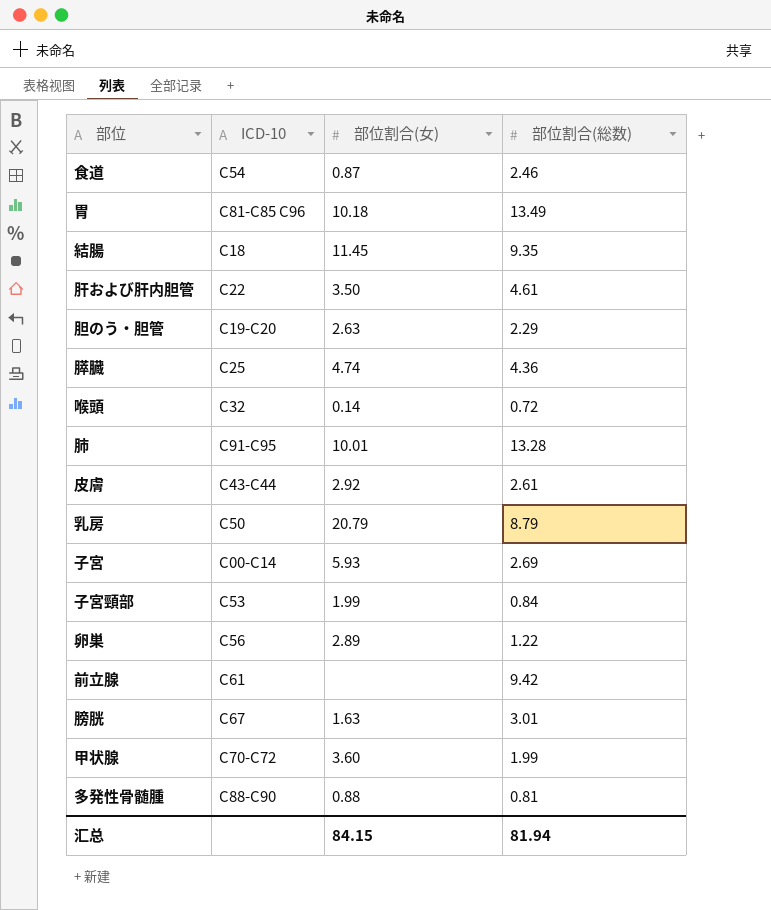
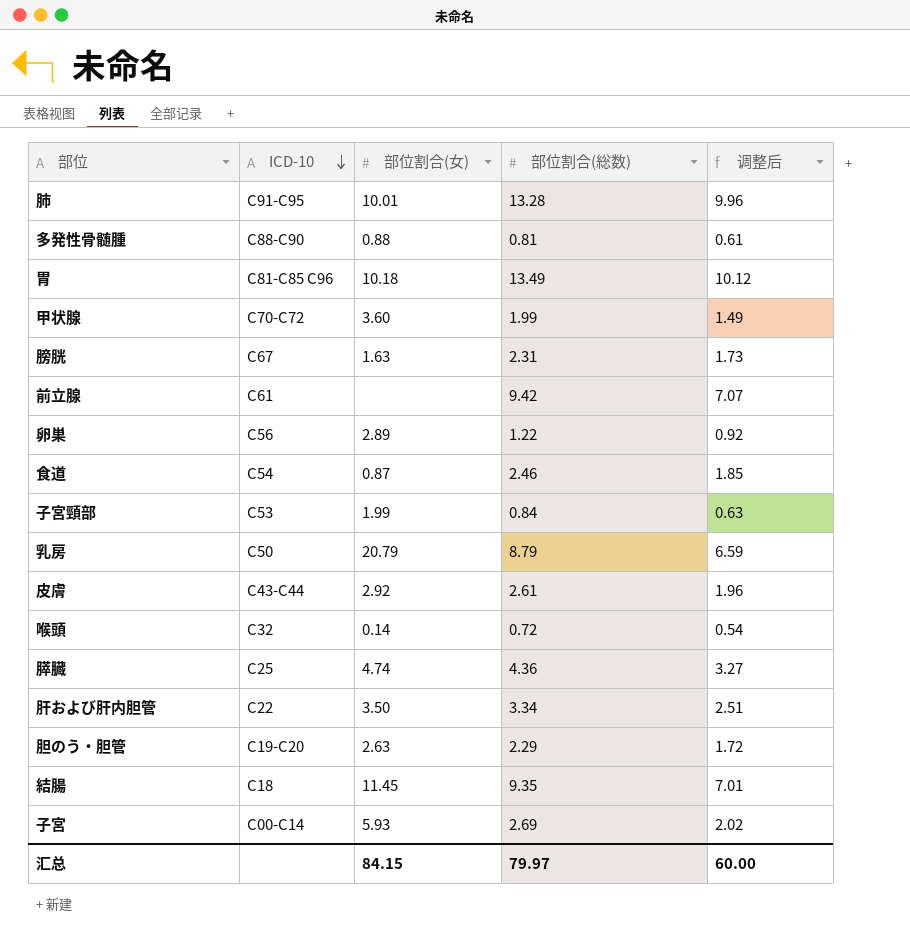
row order: none -> ICD-10 descending
column 调整后 | formula: none -> [部位割合(総数)] * 0.75
膀胱 | 部位割合(総数): 3.01 -> 2.31
肝および肝内胆管 | 部位割合(総数): 4.61 -> 3.34
汇总 | 部位割合(総数): 81.94 -> 79.97

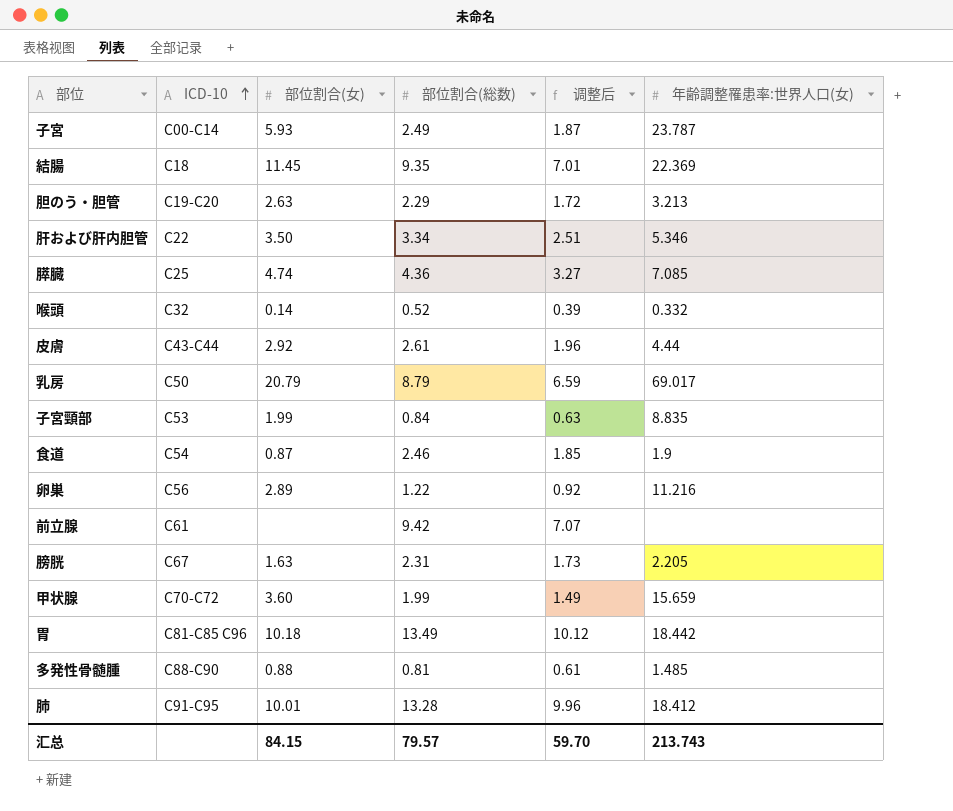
row order: ICD-10 descending -> ICD-10 ascending
column 年齢調整罹患率:世界人口(女) | position: none -> 6
子宮 | 部位割合(総数): 2.69 -> 2.49
子宮 | 调整后: 2.02 -> 1.87
喉頭 | 部位割合(総数): 0.72 -> 0.52
喉頭 | 调整后: 0.54 -> 0.39
汇总 | 部位割合(総数): 79.97 -> 79.57
汇总 | 调整后: 60.00 -> 59.70

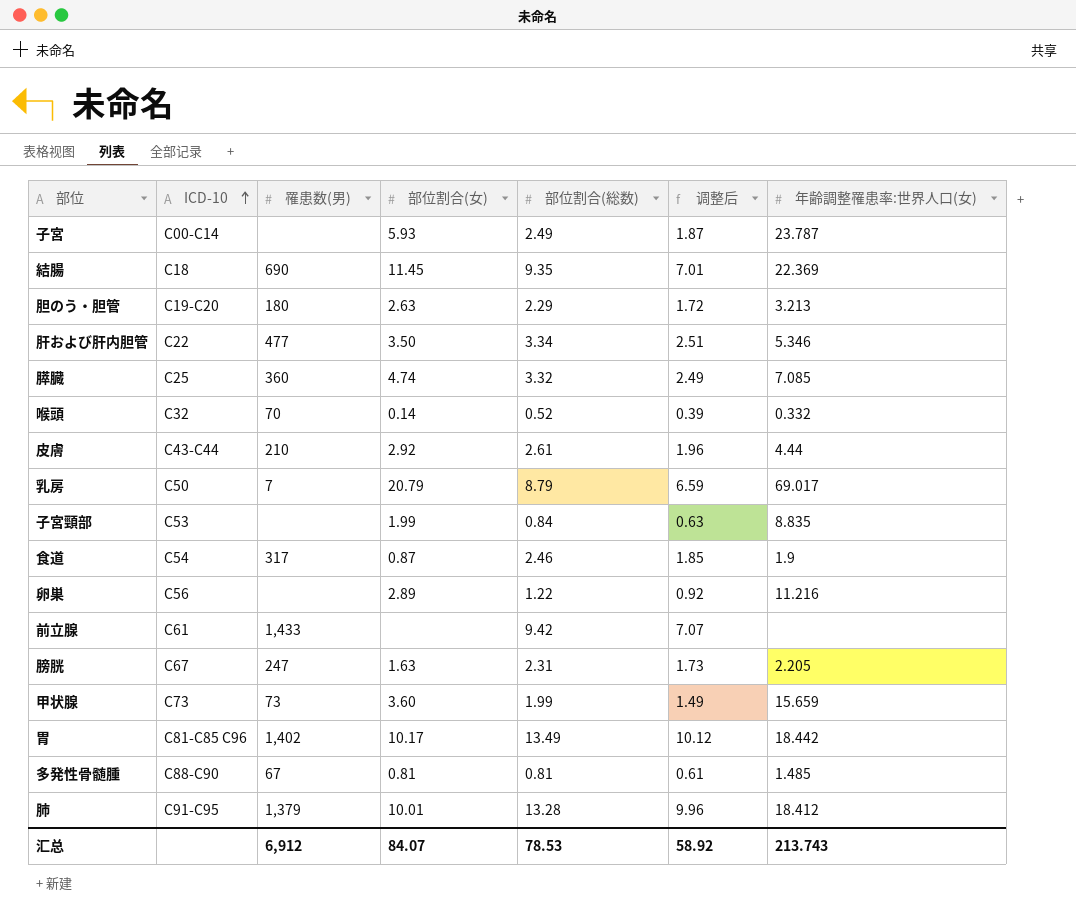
column 罹患数(男) | position: none -> 3
膵臓 | 部位割合(総数): 4.36 -> 3.32
膵臓 | 调整后: 3.27 -> 2.49
甲状腺 | ICD-10: C70-C72 -> C73
胃 | 部位割合(女): 10.18 -> 10.17
多発性骨髄腫 | 部位割合(女): 0.88 -> 0.81
汇总 | 部位割合(女): 84.15 -> 84.07
汇总 | 部位割合(総数): 79.57 -> 78.53
汇总 | 调整后: 59.70 -> 58.92

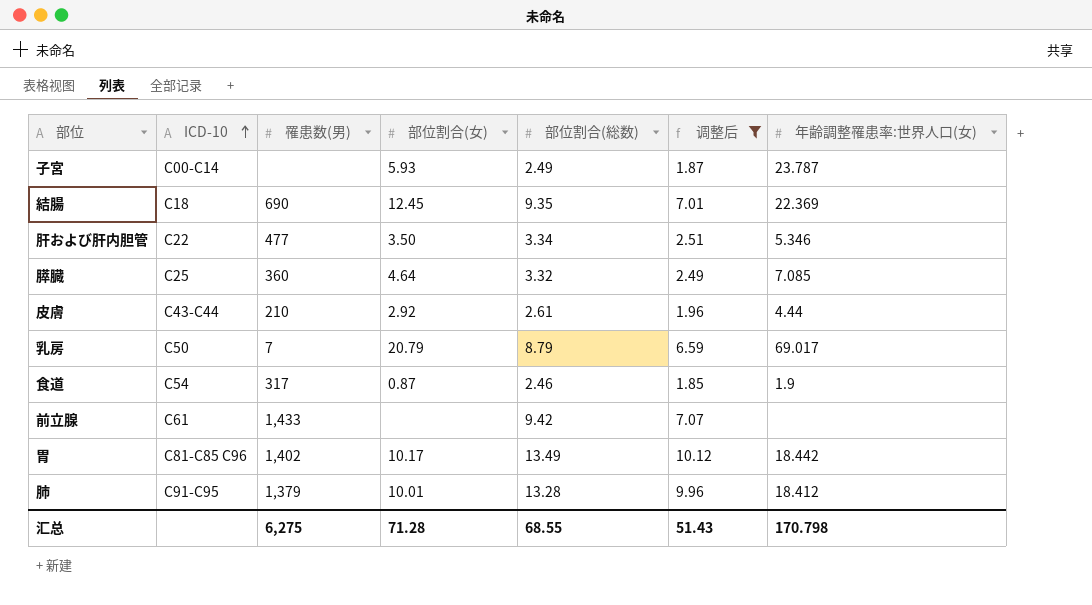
filter: none -> 调整后 >= 1.85
結腸 | 部位割合(女): 11.45 -> 12.45
膵臓 | 部位割合(女): 4.74 -> 4.64
汇总 | 罹患数(男): 6,912 -> 6,275
汇总 | 部位割合(女): 84.07 -> 71.28
汇总 | 部位割合(総数): 78.53 -> 68.55
汇总 | 调整后: 58.92 -> 51.43
汇总 | 年齢調整罹患率:世界人口(女): 213.743 -> 170.798

